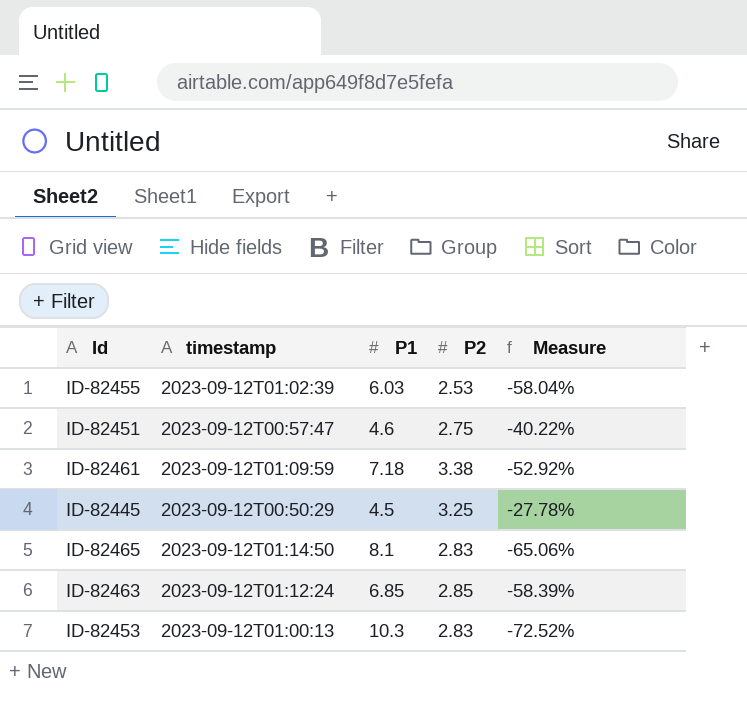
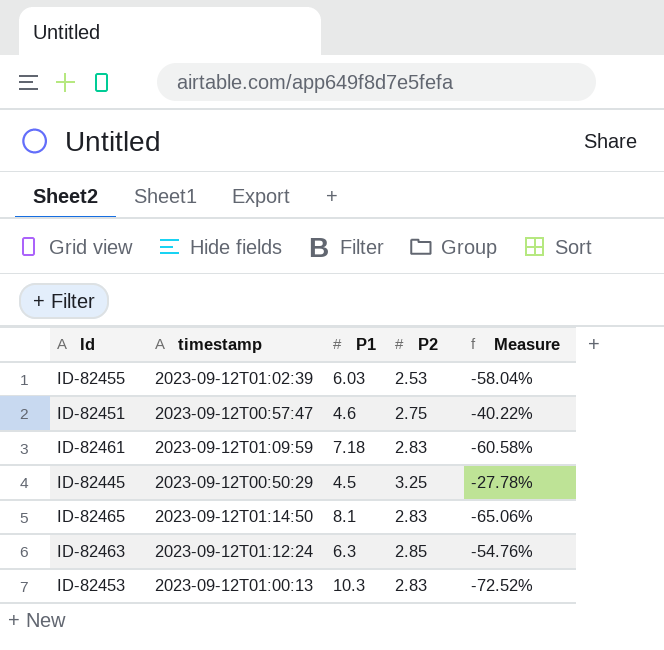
ID-82461 | P2: 3.38 -> 2.83
ID-82461 | Measure: -52.92% -> -60.58%
ID-82463 | P1: 6.85 -> 6.3
ID-82463 | Measure: -58.39% -> -54.76%

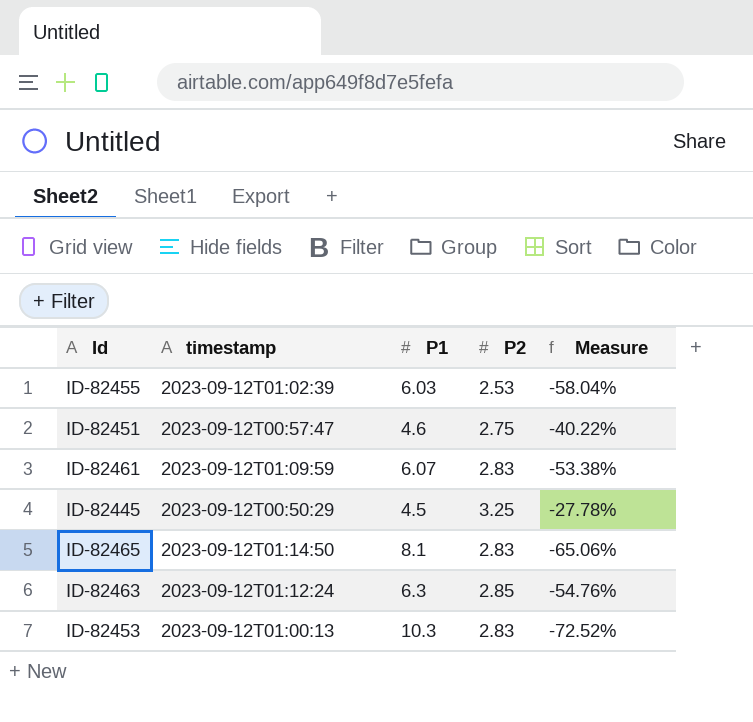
ID-82461 | P1: 7.18 -> 6.07
ID-82461 | Measure: -60.58% -> -53.38%

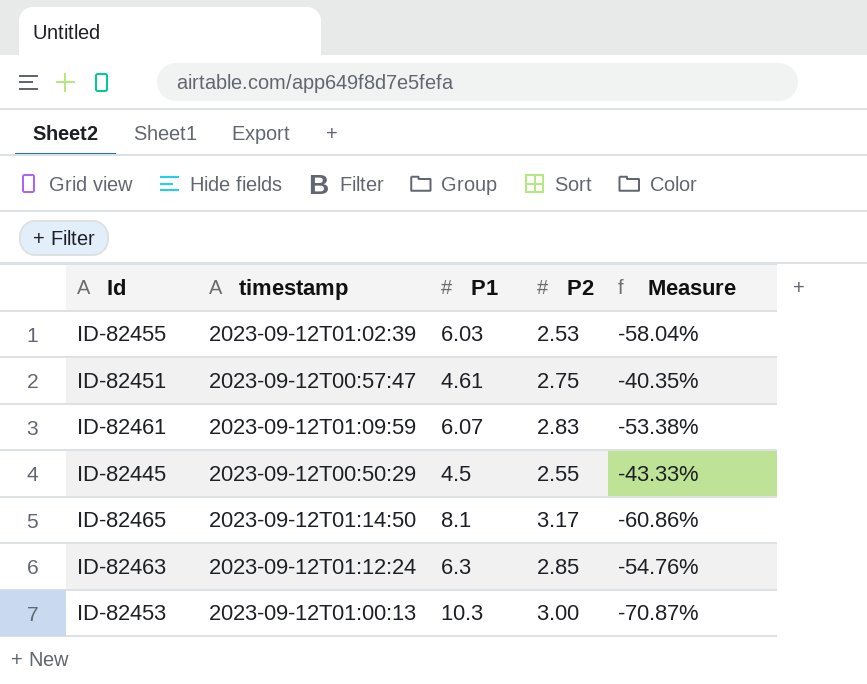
ID-82451 | P1: 4.6 -> 4.61
ID-82451 | Measure: -40.22% -> -40.35%
ID-82445 | P2: 3.25 -> 2.55
ID-82445 | Measure: -27.78% -> -43.33%
ID-82465 | P2: 2.83 -> 3.17
ID-82465 | Measure: -65.06% -> -60.86%
ID-82453 | P2: 2.83 -> 3.00
ID-82453 | Measure: -72.52% -> -70.87%

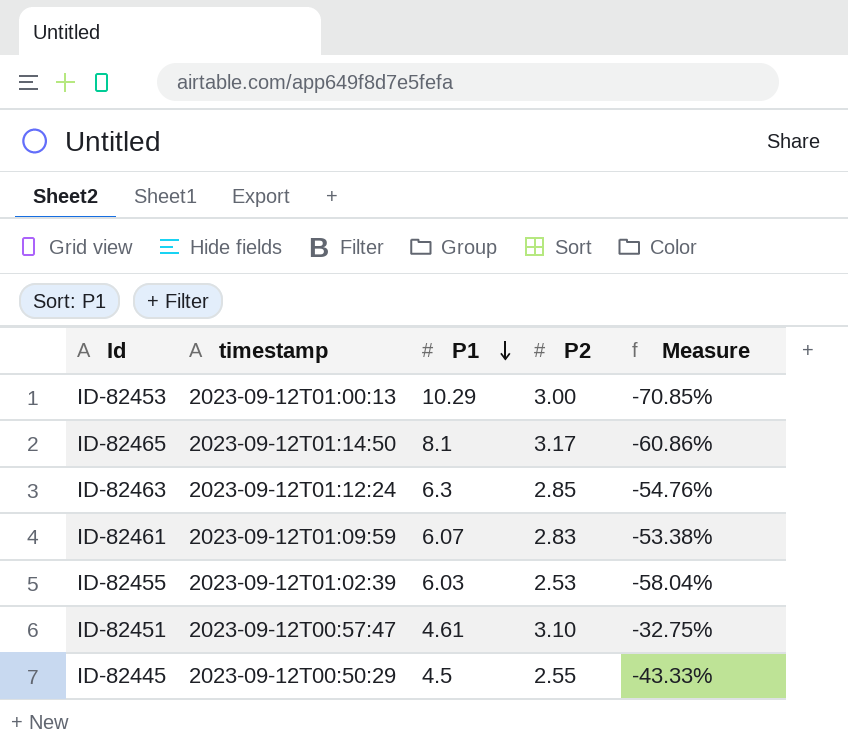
row order: none -> P1 descending
ID-82453 | P1: 10.3 -> 10.29
ID-82453 | Measure: -70.87% -> -70.85%
ID-82451 | P2: 2.75 -> 3.10
ID-82451 | Measure: -40.35% -> -32.75%

